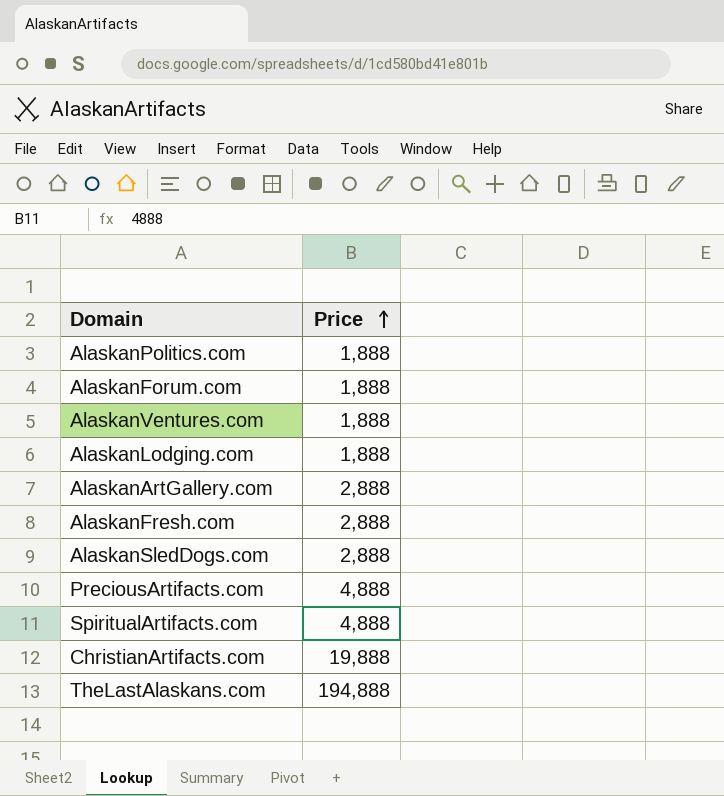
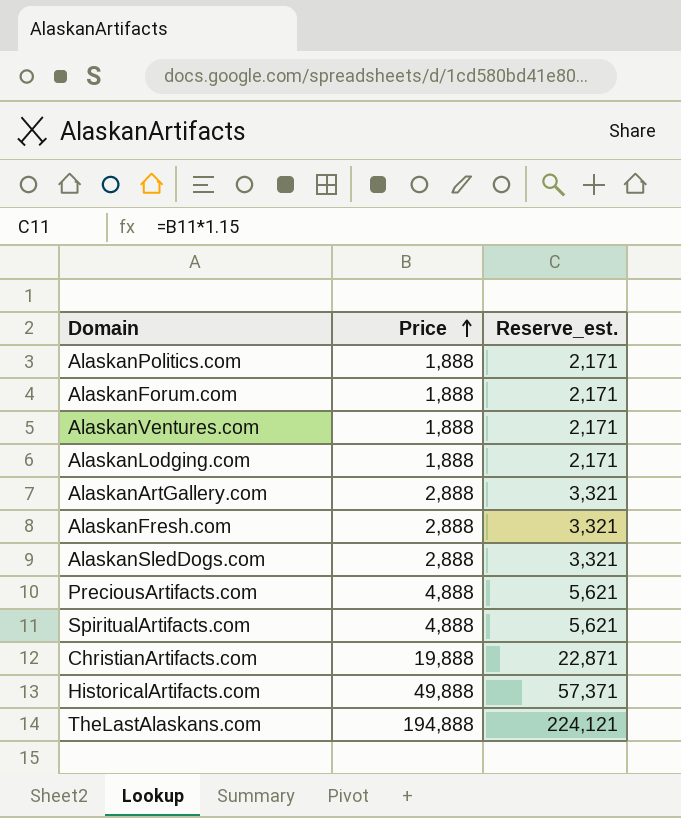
column Reserve_est. | formula: none -> [Price] * 1.15
row HistoricalArtifacts.com: none -> 49,888 | 57,371

